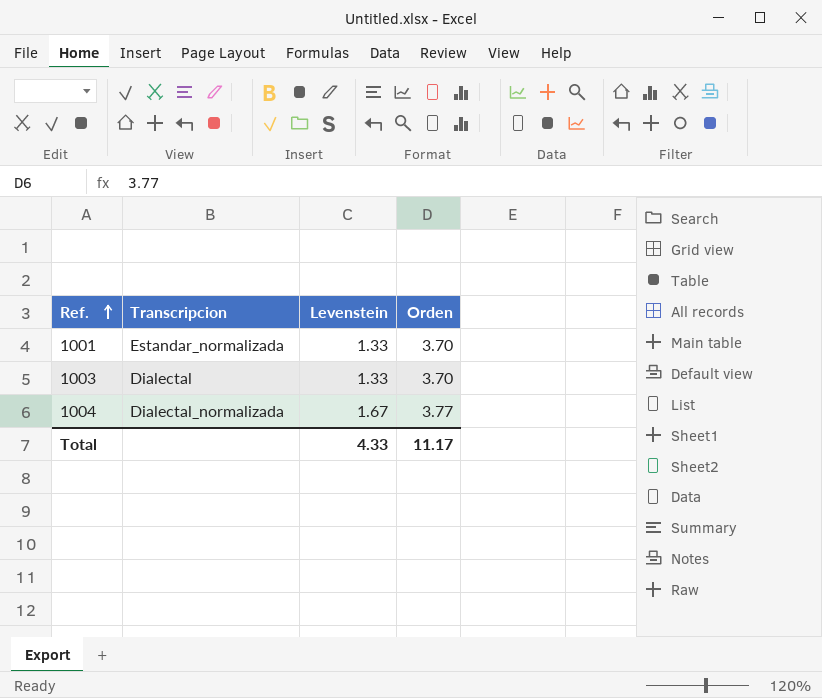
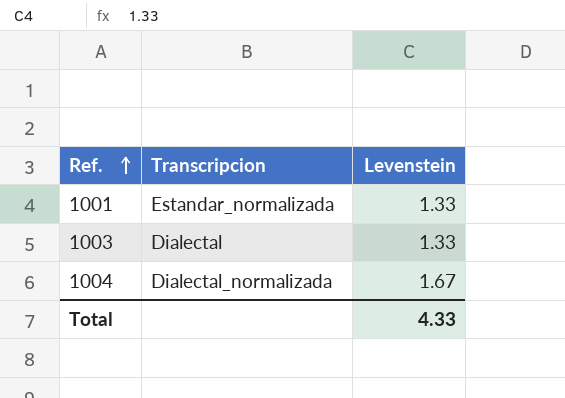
column Orden | position: 4 -> none

